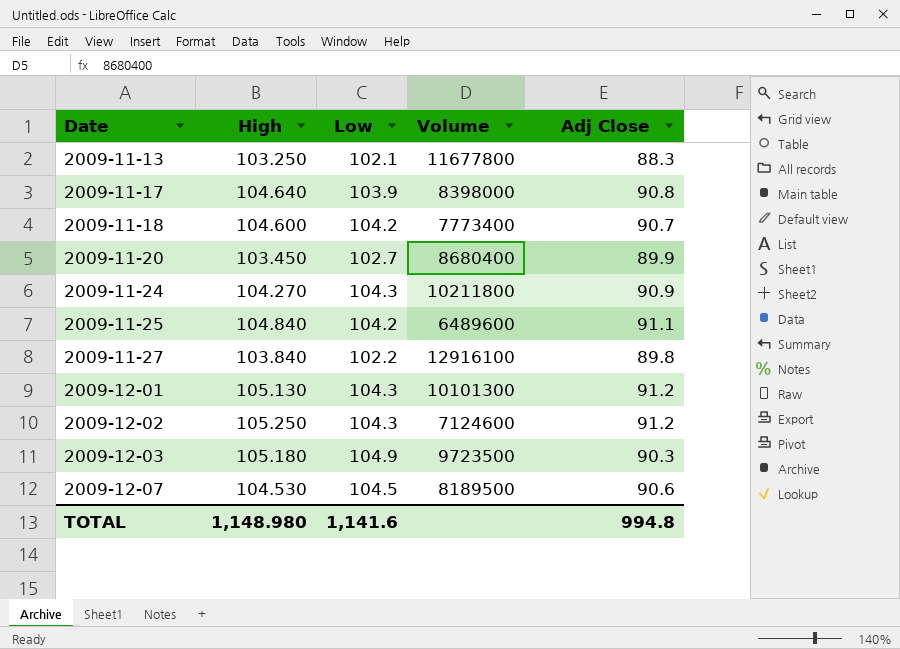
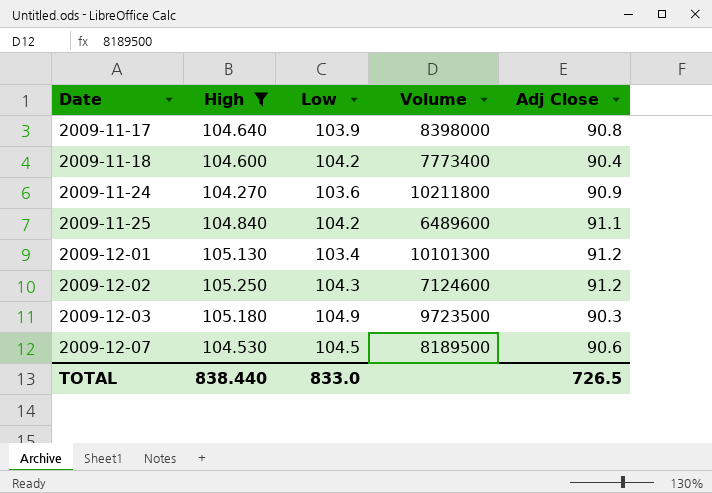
filter: none -> High >= 104.270
2009-11-18 | Adj Close: 90.7 -> 90.4
2009-11-24 | Low: 104.3 -> 103.6
2009-12-01 | Low: 104.3 -> 103.4
TOTAL | High: 1,148.980 -> 838.440
TOTAL | Low: 1,141.6 -> 833.0
TOTAL | Adj Close: 994.8 -> 726.5

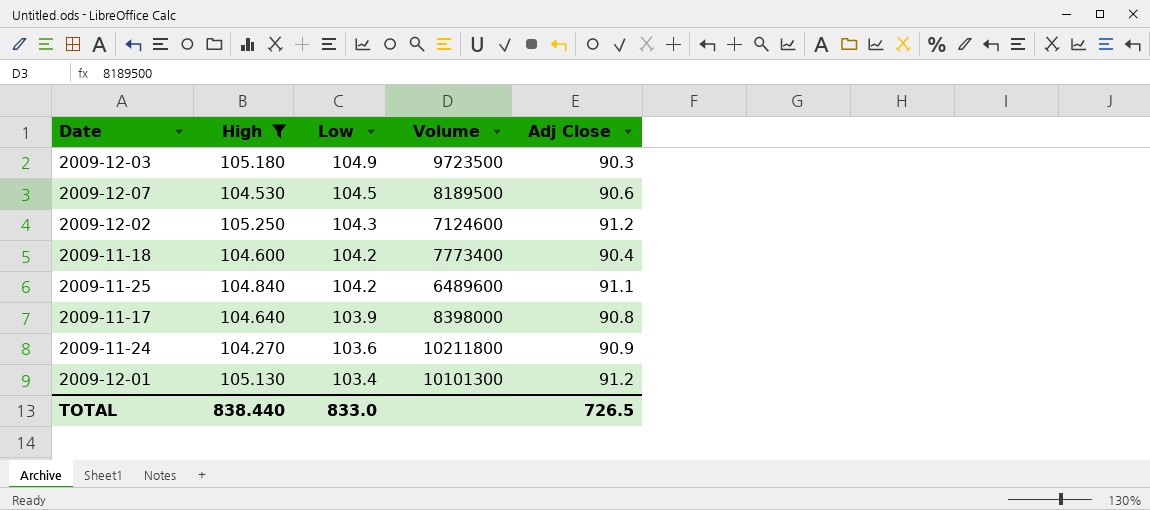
row order: Date ascending -> Low descending

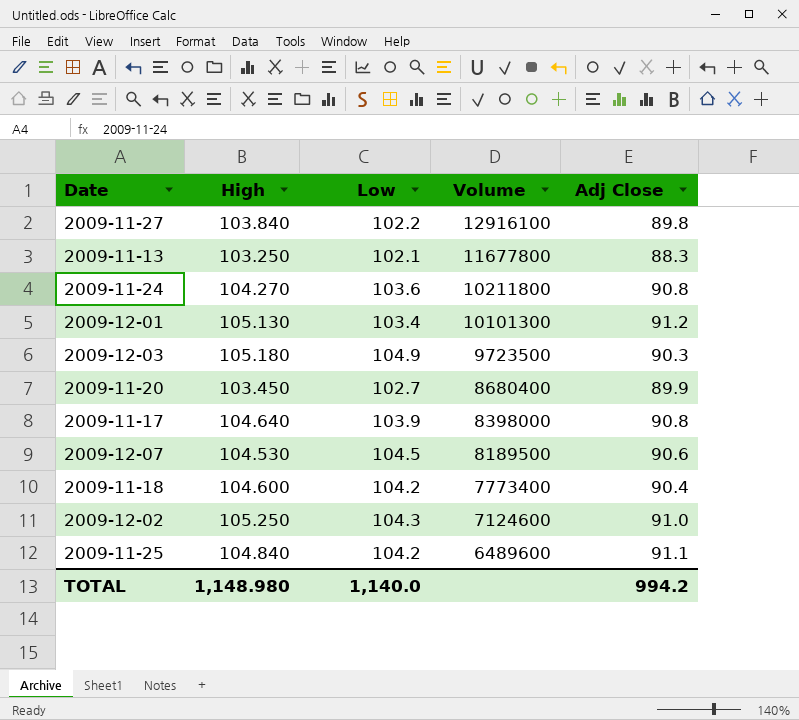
filter: High >= 104.270 -> none
row order: Low descending -> Volume descending
2009-11-24 | Adj Close: 90.9 -> 90.8
2009-12-02 | Adj Close: 91.2 -> 91.0
TOTAL | High: 838.440 -> 1,148.980
TOTAL | Low: 833.0 -> 1,140.0
TOTAL | Adj Close: 726.5 -> 994.2

